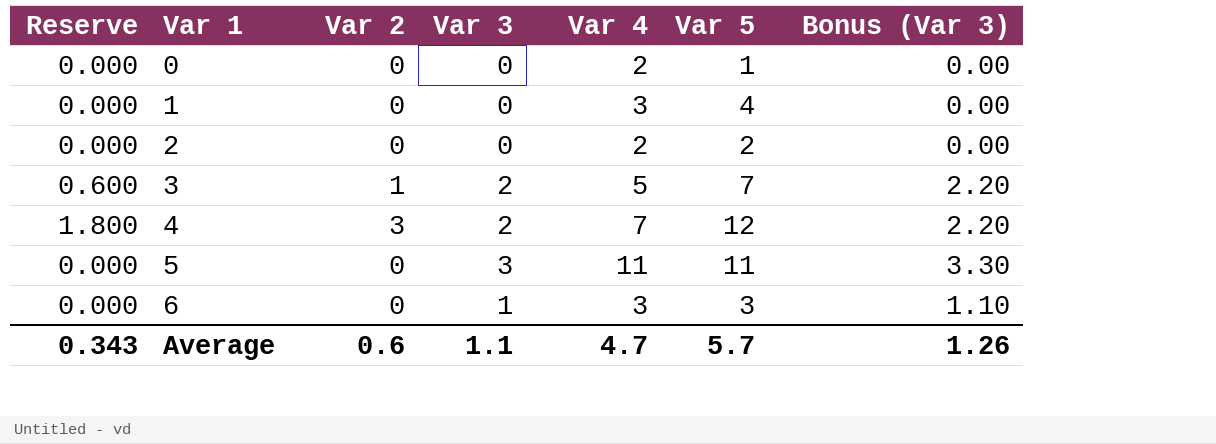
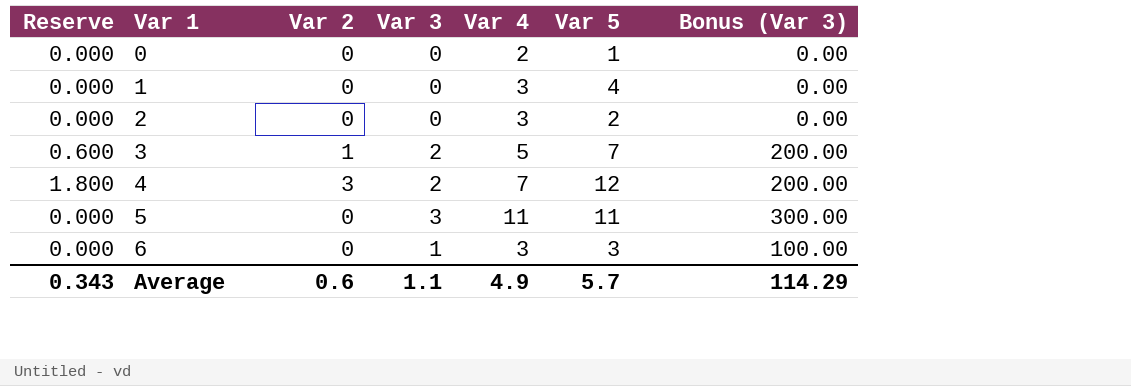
column Bonus (Var 3) | formula: [Var 3] * 1.1 -> [Var 3] * 100
2 | Var 4: 2 -> 3
Average | Var 4: 4.7 -> 4.9
Average | Bonus (Var 3): 1.26 -> 114.29

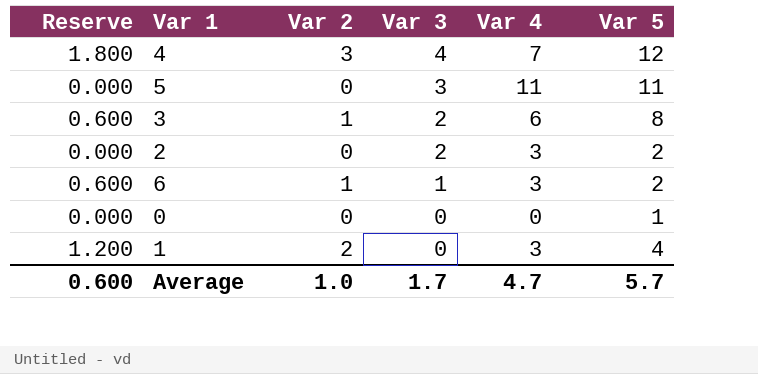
row order: Var 1 ascending -> Var 3 descending
column Bonus (Var 3) | formula: [Var 3] * 100 -> none
4 | Var 3: 2 -> 4
3 | Var 4: 5 -> 6
3 | Var 5: 7 -> 8
2 | Var 3: 0 -> 2
6 | Reserve: 0.000 -> 0.600
6 | Var 2: 0 -> 1
6 | Var 5: 3 -> 2
0 | Var 4: 2 -> 0
1 | Reserve: 0.000 -> 1.200
1 | Var 2: 0 -> 2
Average | Reserve: 0.343 -> 0.600
Average | Var 2: 0.6 -> 1.0
Average | Var 3: 1.1 -> 1.7
Average | Var 4: 4.9 -> 4.7

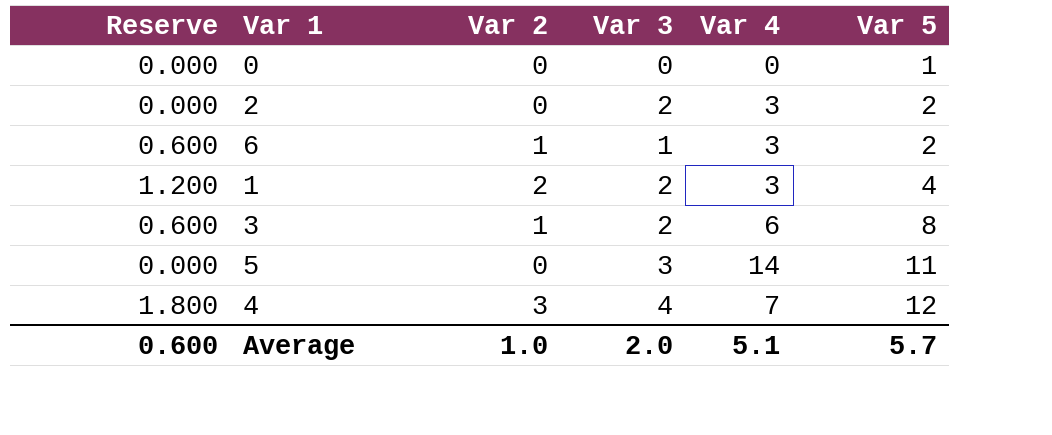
row order: Var 3 descending -> Var 5 ascending
1 | Var 3: 0 -> 2
5 | Var 4: 11 -> 14
Average | Var 3: 1.7 -> 2.0
Average | Var 4: 4.7 -> 5.1

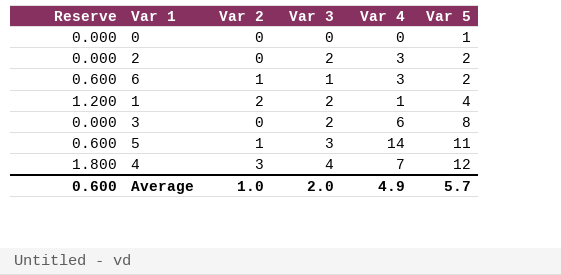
1 | Var 4: 3 -> 1
3 | Reserve: 0.600 -> 0.000
3 | Var 2: 1 -> 0
5 | Reserve: 0.000 -> 0.600
5 | Var 2: 0 -> 1
Average | Var 4: 5.1 -> 4.9

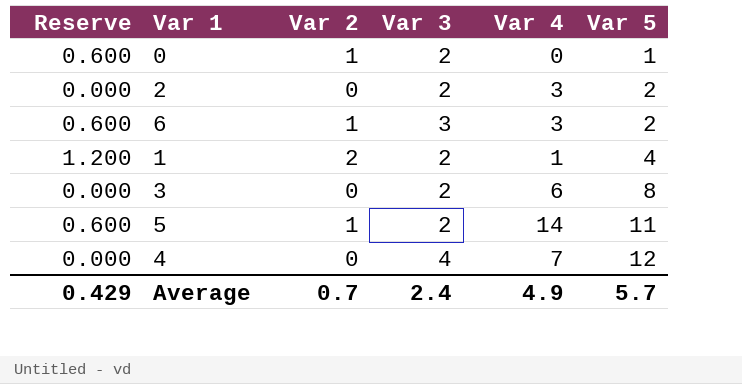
0 | Reserve: 0.000 -> 0.600
0 | Var 2: 0 -> 1
0 | Var 3: 0 -> 2
6 | Var 3: 1 -> 3
5 | Var 3: 3 -> 2
4 | Reserve: 1.800 -> 0.000
4 | Var 2: 3 -> 0
Average | Reserve: 0.600 -> 0.429
Average | Var 2: 1.0 -> 0.7
Average | Var 3: 2.0 -> 2.4

